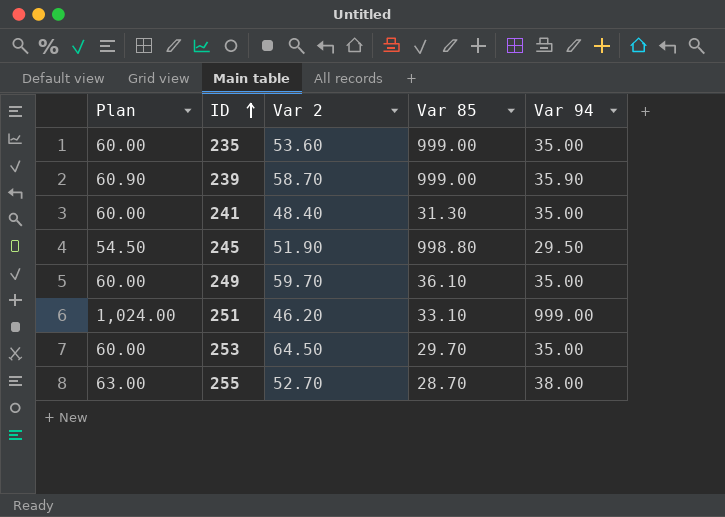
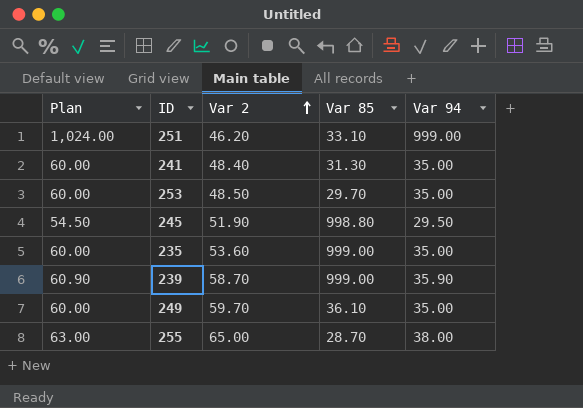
row order: ID ascending -> Var 2 ascending
253 | Var 2: 64.50 -> 48.50
255 | Var 2: 52.70 -> 65.00

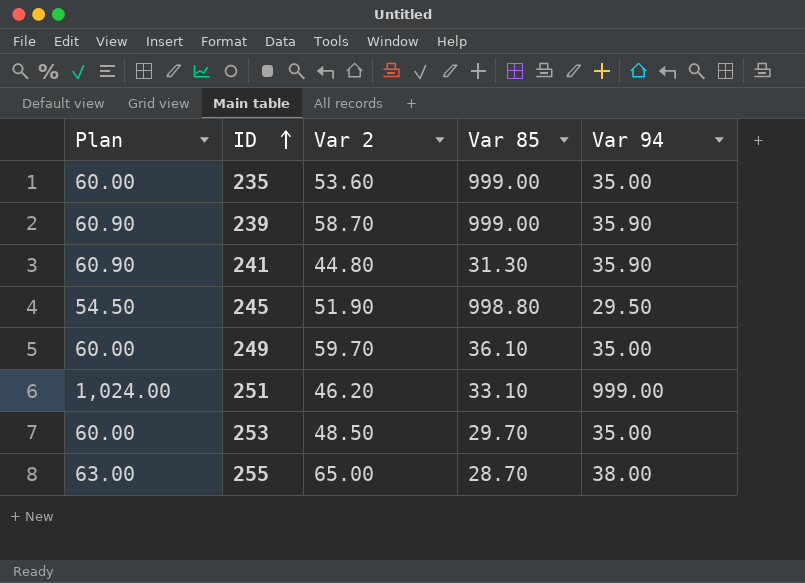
row order: Var 2 ascending -> ID ascending
241 | Plan: 60.00 -> 60.90
241 | Var 2: 48.40 -> 44.80
241 | Var 94: 35.00 -> 35.90

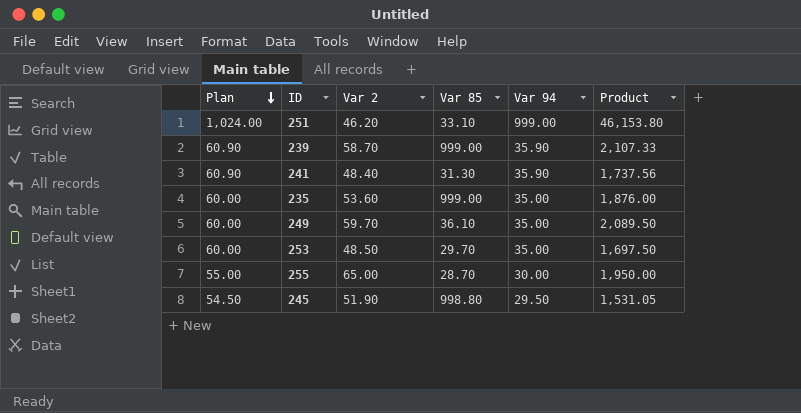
row order: ID ascending -> Plan descending
column Product | formula: none -> [Var 2] * [Var 94]
241 | Var 2: 44.80 -> 48.40
255 | Plan: 63.00 -> 55.00
255 | Var 94: 38.00 -> 30.00

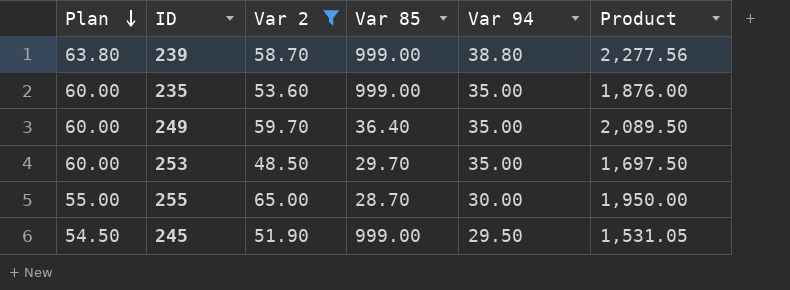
filter: none -> Var 2 >= 48.50
239 | Plan: 60.90 -> 63.80
239 | Var 94: 35.90 -> 38.80
239 | Product: 2,107.33 -> 2,277.56
249 | Var 85: 36.10 -> 36.40
245 | Var 85: 998.80 -> 999.00

